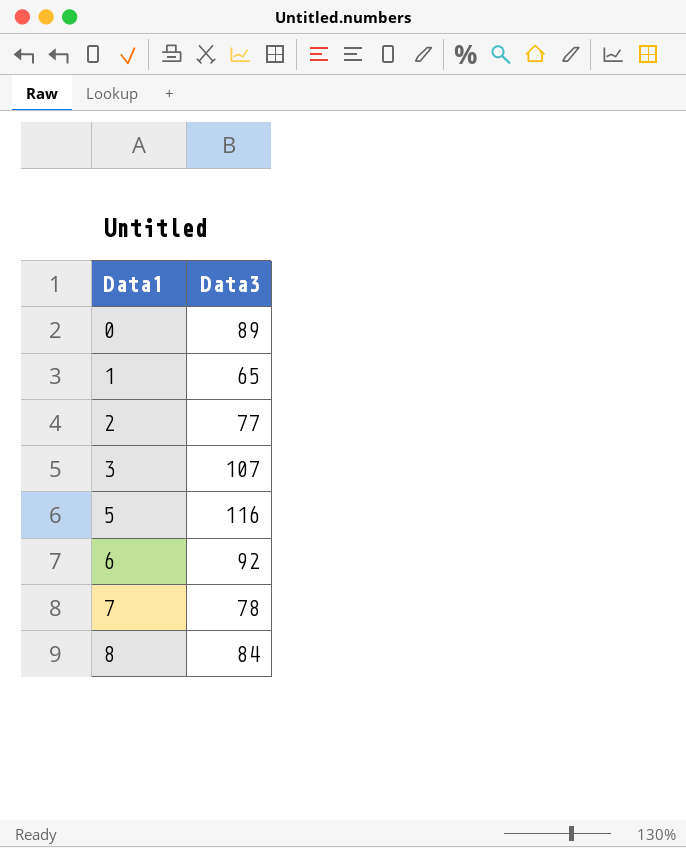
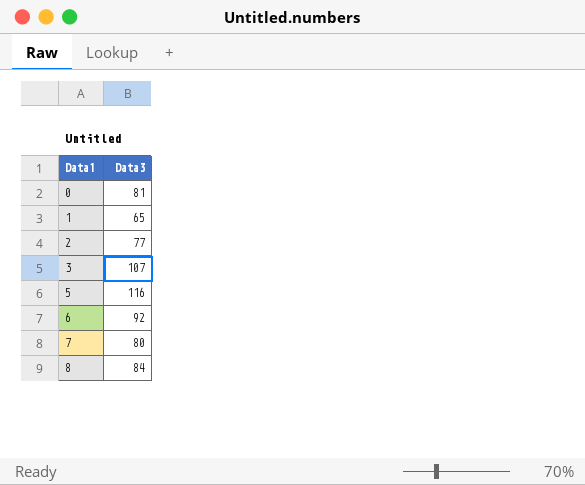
0 | Data3: 89 -> 81
7 | Data3: 78 -> 80

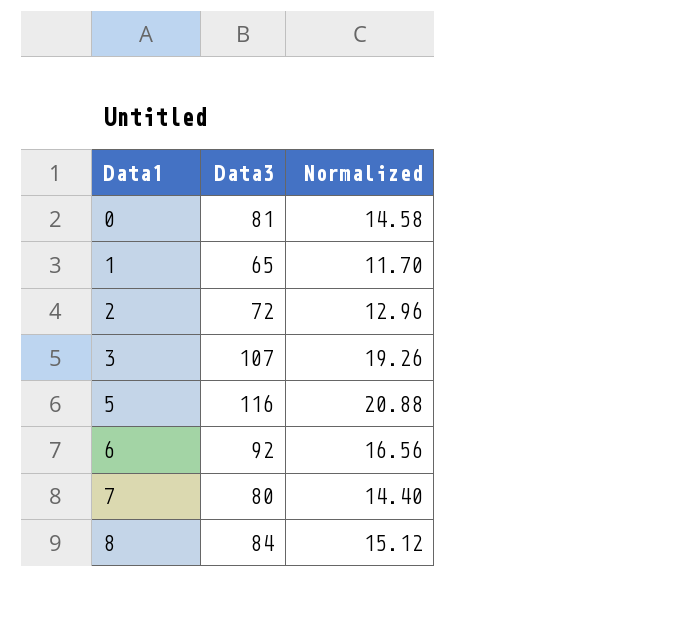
column Normalized | formula: none -> [Data3] * 0.18
2 | Data3: 77 -> 72

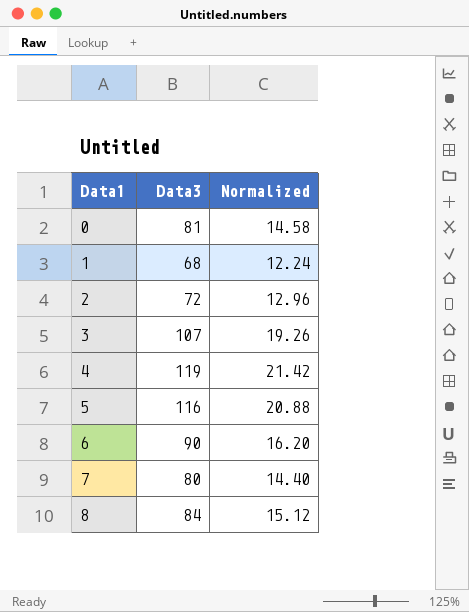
1 | Data3: 65 -> 68
1 | Normalized: 11.70 -> 12.24
row 4: none -> 119 | 21.42
6 | Data3: 92 -> 90
6 | Normalized: 16.56 -> 16.20

